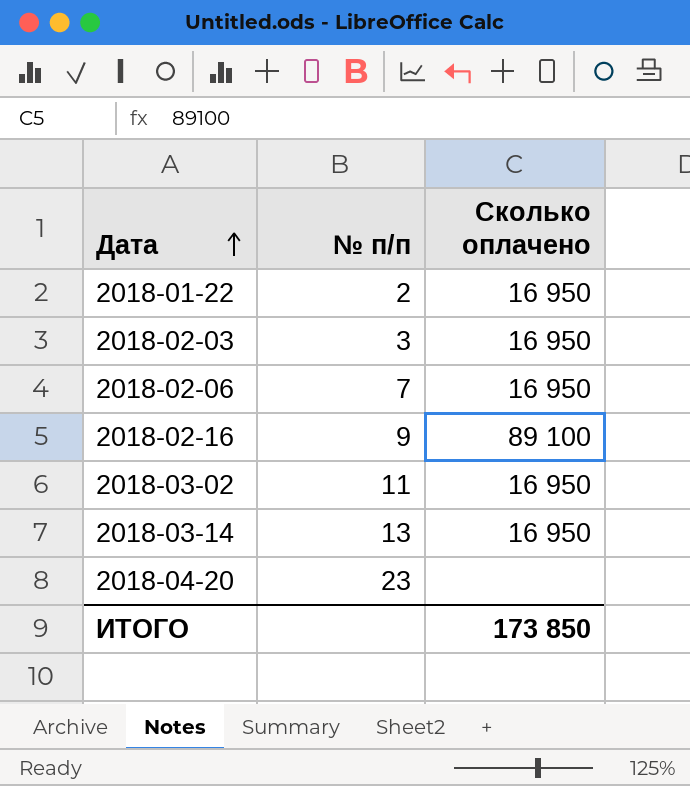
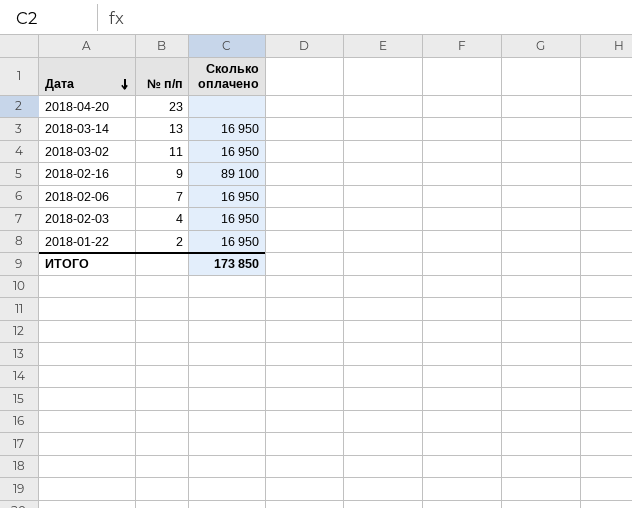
row order: Дата ascending -> Дата descending
2018-02-03 | № п/п: 3 -> 4

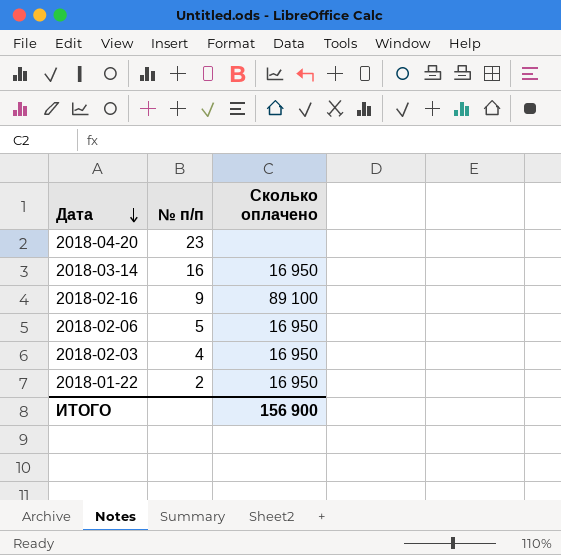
row 2018-03-02: 11 | 16 950 -> none
2018-03-14 | № п/п: 13 -> 16
2018-02-06 | № п/п: 7 -> 5
ИТОГО | Сколько оплачено: 173 850 -> 156 900

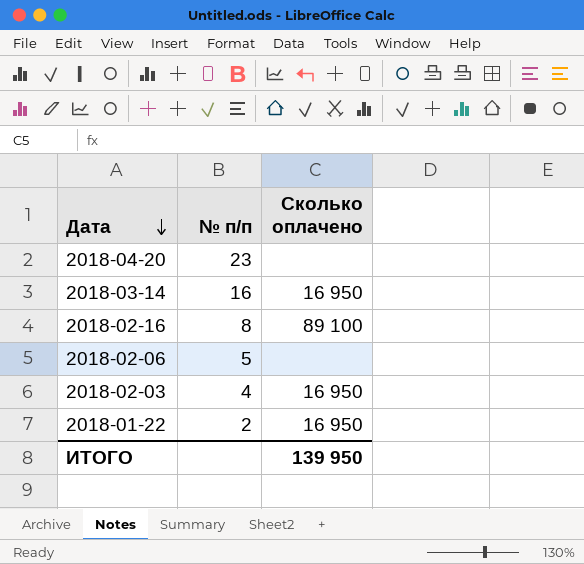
2018-02-16 | № п/п: 9 -> 8
2018-02-06 | Сколько оплачено: 16 950 -> none
ИТОГО | Сколько оплачено: 156 900 -> 139 950

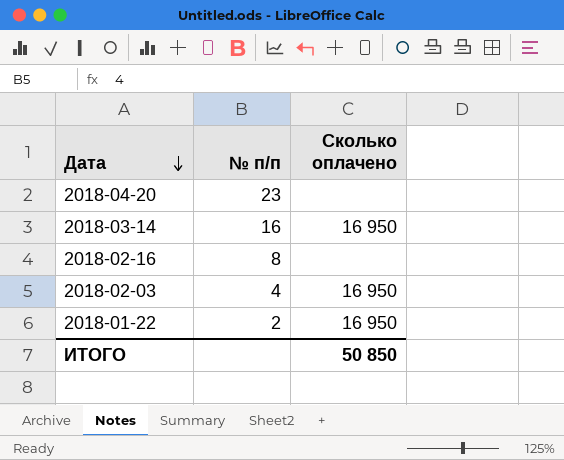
row 2018-02-06: 5 | none -> none
2018-02-16 | Сколько оплачено: 89 100 -> none
ИТОГО | Сколько оплачено: 139 950 -> 50 850

